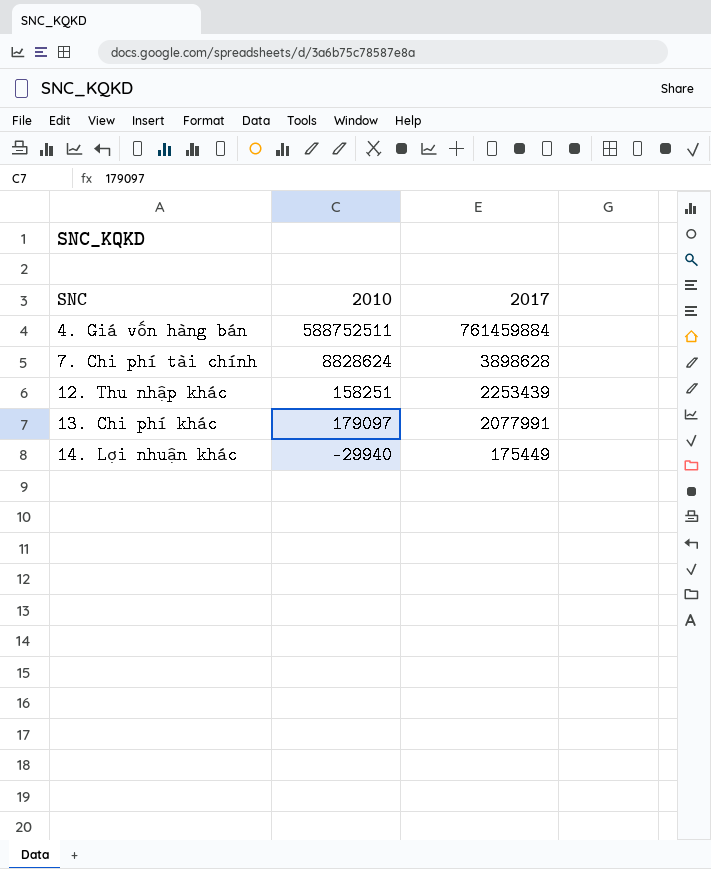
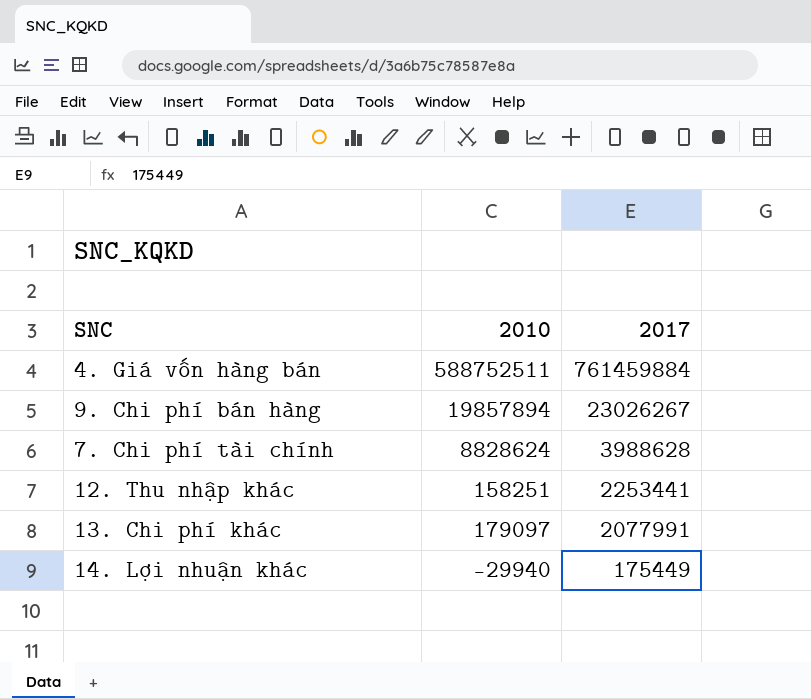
row 9. Chi phí bán hàng: none -> 19857894 | 23026267
7. Chi phí tài chính | 2017: 3898628 -> 3988628
12. Thu nhập khác | 2017: 2253439 -> 2253441

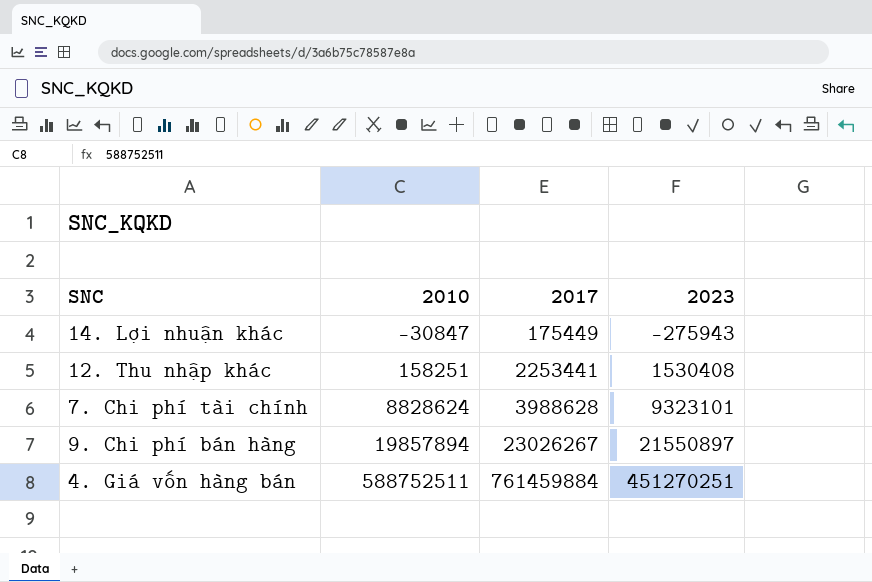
row order: 2017 descending -> 2010 ascending
column 2023 | position: none -> 4
row 13. Chi phí khác: 179097 | 2077991 -> none
14. Lợi nhuận khác | 2010: -29940 -> -30847

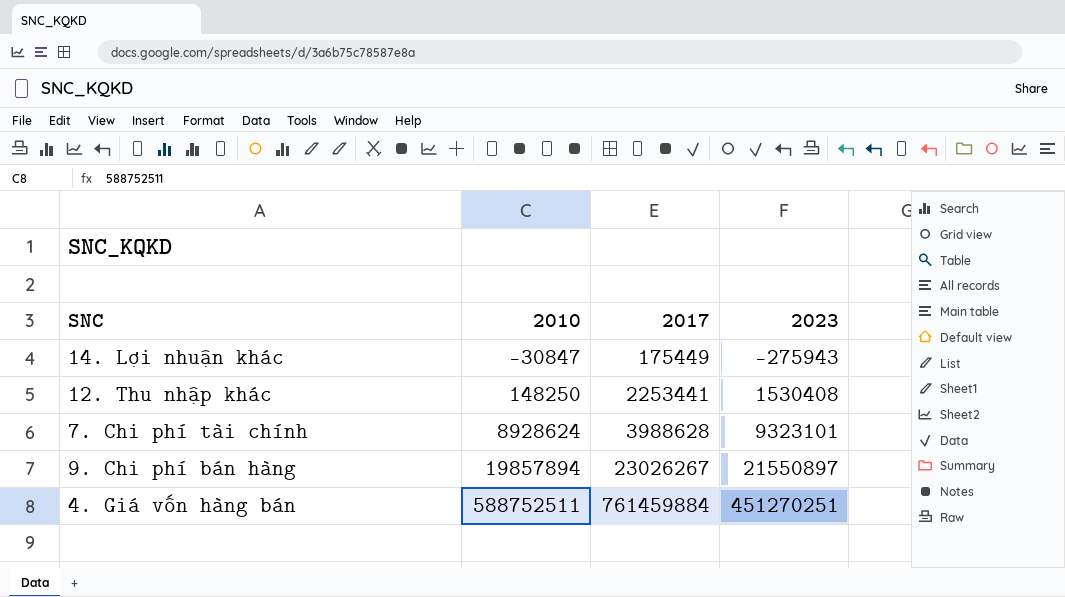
12. Thu nhập khác | 2010: 158251 -> 148250
7. Chi phí tài chính | 2010: 8828624 -> 8928624

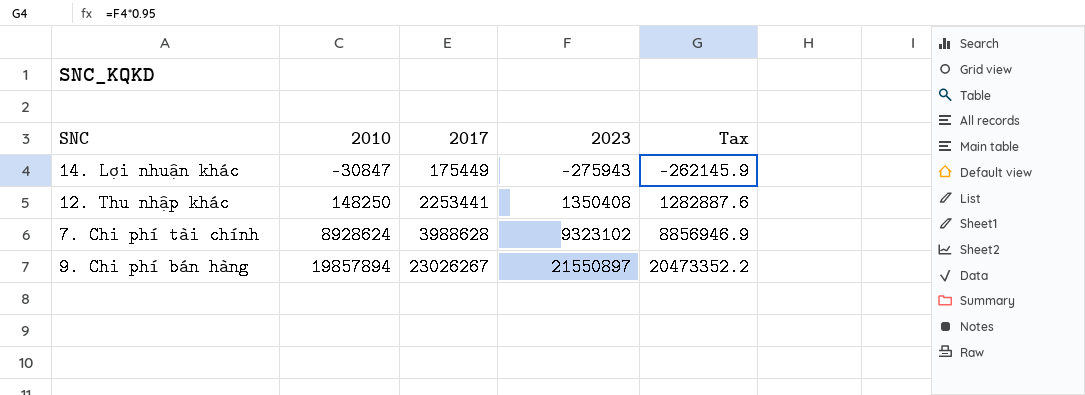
column Tax | formula: none -> [2023] * 0.95
row 4. Giá vốn hàng bán: 588752511 | 761459884 | 451270251 -> none
12. Thu nhập khác | 2023: 1530408 -> 1350408
7. Chi phí tài chính | 2023: 9323101 -> 9323102

